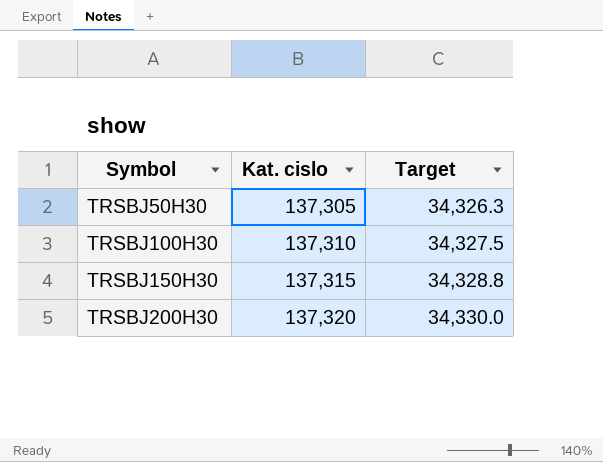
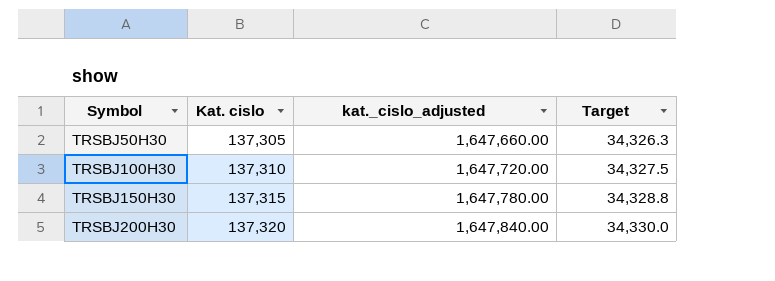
column kat._cislo_adjusted | formula: none -> [Kat. cislo] * 12

